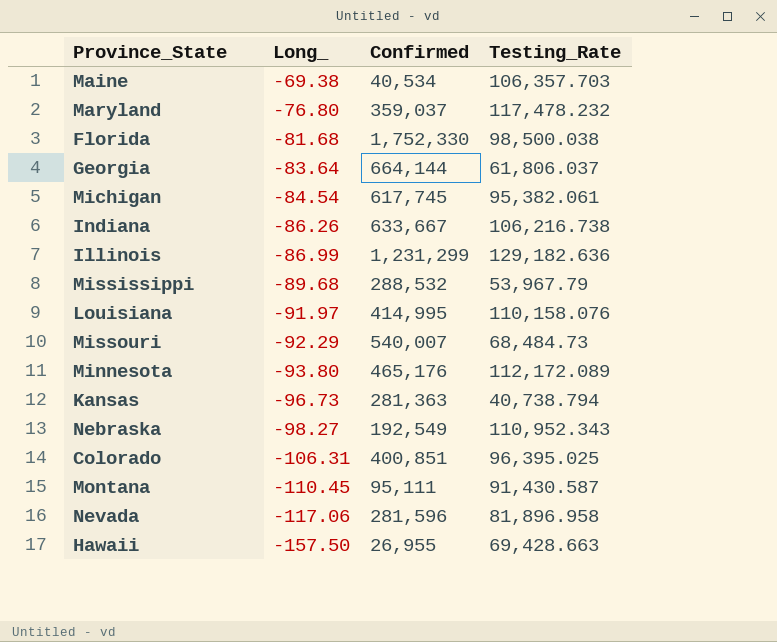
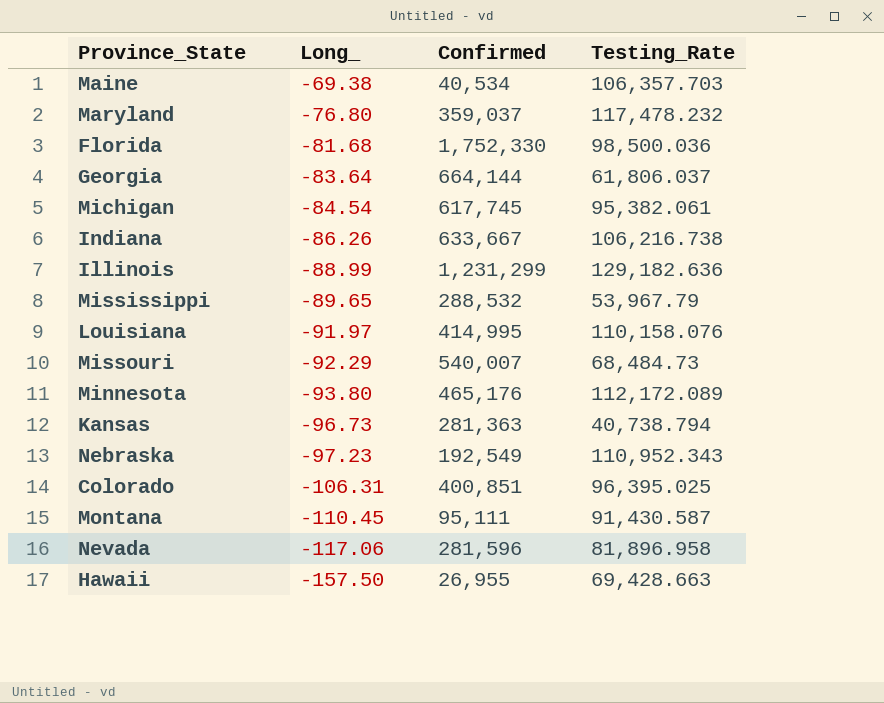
Florida | Testing_Rate: 98,500.038 -> 98,500.036
Illinois | Long_: -86.99 -> -88.99
Mississippi | Long_: -89.68 -> -89.65
Nebraska | Long_: -98.27 -> -97.23

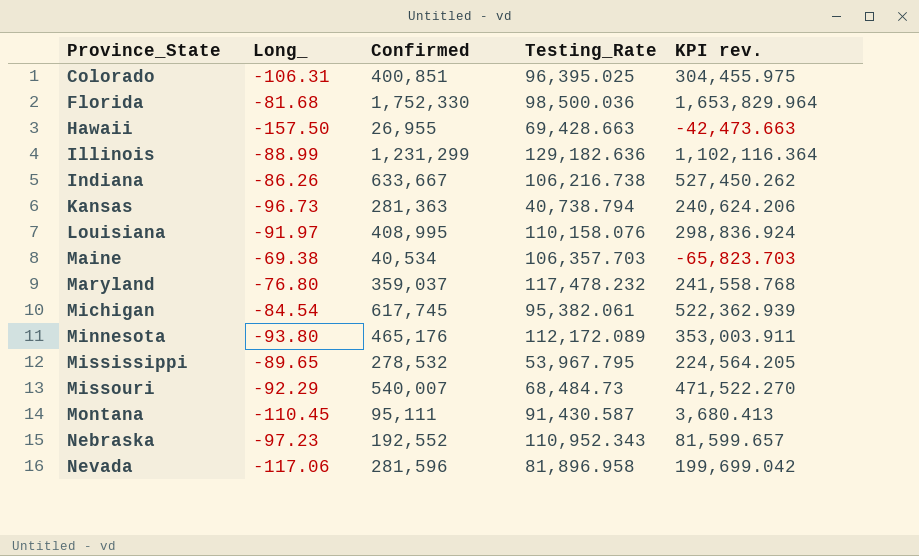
row order: Long_ descending -> Province_State ascending
column KPI rev. | formula: none -> [Confirmed] - [Testing_Rate]
row Georgia: -83.64 | 664,144 | 61,806.037 -> none
Louisiana | Confirmed: 414,995 -> 408,995
Mississippi | Confirmed: 288,532 -> 278,532
Mississippi | Testing_Rate: 53,967.79 -> 53,967.795
Nebraska | Confirmed: 192,549 -> 192,552

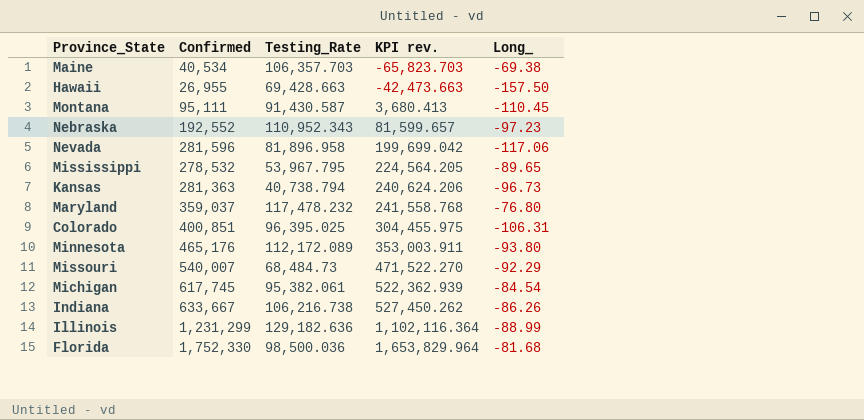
row order: Province_State ascending -> KPI rev. ascending
column Long_ | position: 2 -> 5
row Louisiana: -91.97 | 408,995 | 110,158.076 | 298,836.924 -> none

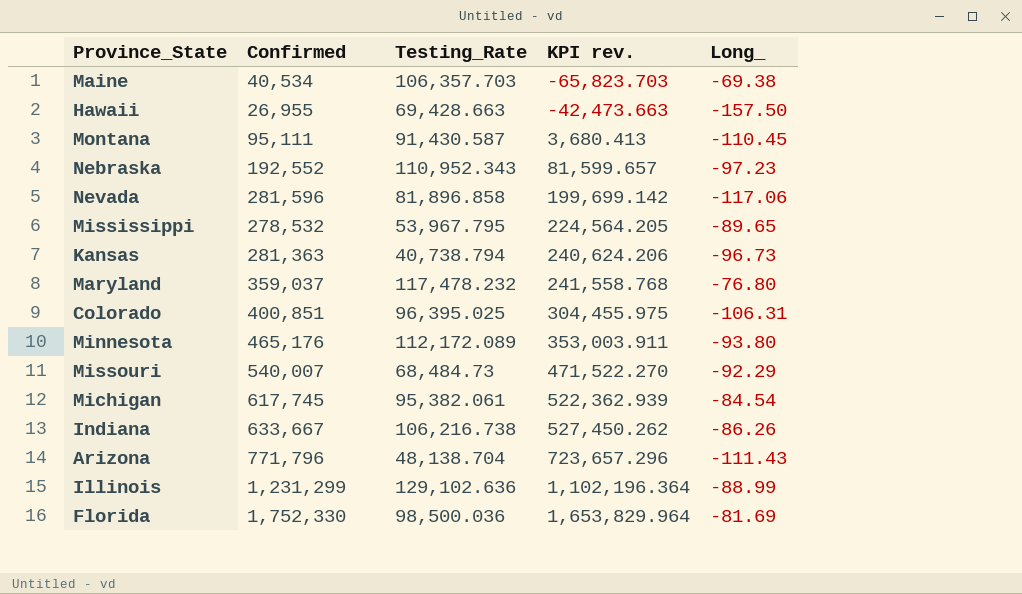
Nevada | Testing_Rate: 81,896.958 -> 81,896.858
Nevada | KPI rev.: 199,699.042 -> 199,699.142
row Arizona: none -> 771,796 | 48,138.704 | 723,657.296 | -111.43
Illinois | Testing_Rate: 129,182.636 -> 129,102.636
Illinois | KPI rev.: 1,102,116.364 -> 1,102,196.364
Florida | Long_: -81.68 -> -81.69

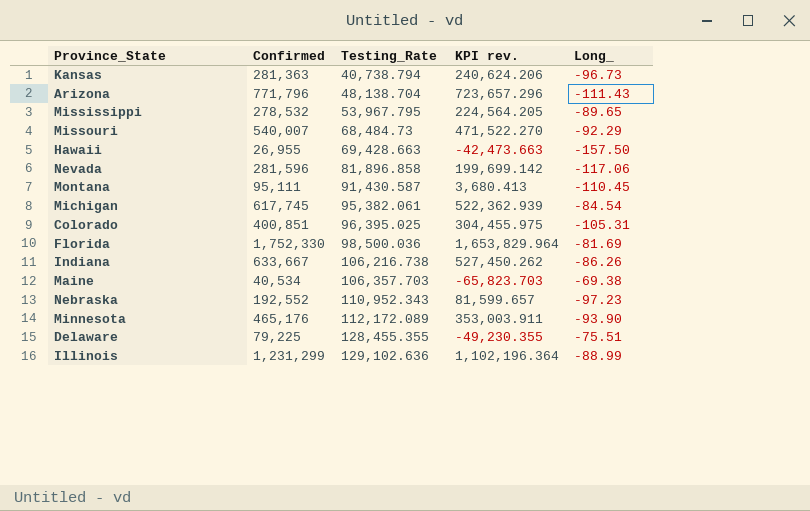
row order: KPI rev. ascending -> Testing_Rate ascending
row Maryland: 359,037 | 117,478.232 | 241,558.768 | -76.80 -> none
Colorado | Long_: -106.31 -> -105.31
Minnesota | Long_: -93.80 -> -93.90
row Delaware: none -> 79,225 | 128,455.355 | -49,230.355 | -75.51

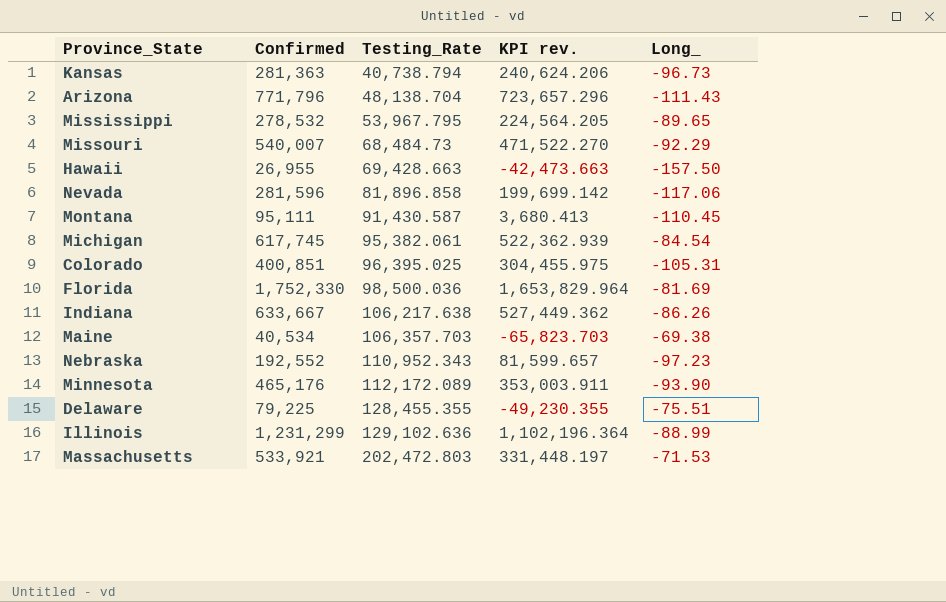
Indiana | Testing_Rate: 106,216.738 -> 106,217.638
Indiana | KPI rev.: 527,450.262 -> 527,449.362
row Massachusetts: none -> 533,921 | 202,472.803 | 331,448.197 | -71.53

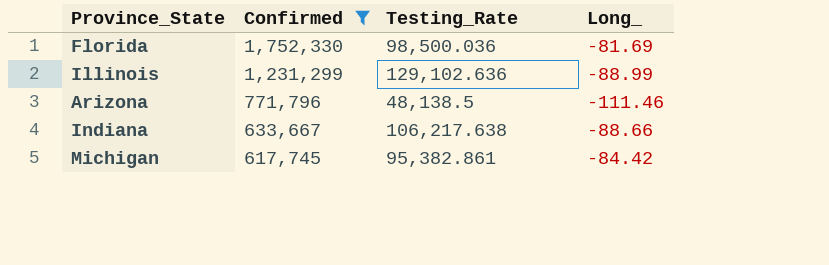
filter: none -> Confirmed >= 617,745
row order: Testing_Rate ascending -> Confirmed descending
column KPI rev. | formula: [Confirmed] - [Testing_Rate] -> none
Arizona | Testing_Rate: 48,138.704 -> 48,138.5
Arizona | Long_: -111.43 -> -111.46
Indiana | Long_: -86.26 -> -88.66
Michigan | Testing_Rate: 95,382.061 -> 95,382.861
Michigan | Long_: -84.54 -> -84.42

